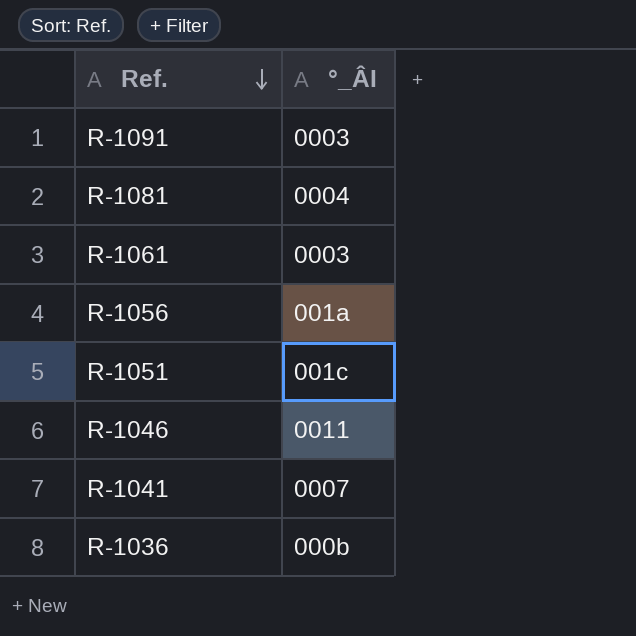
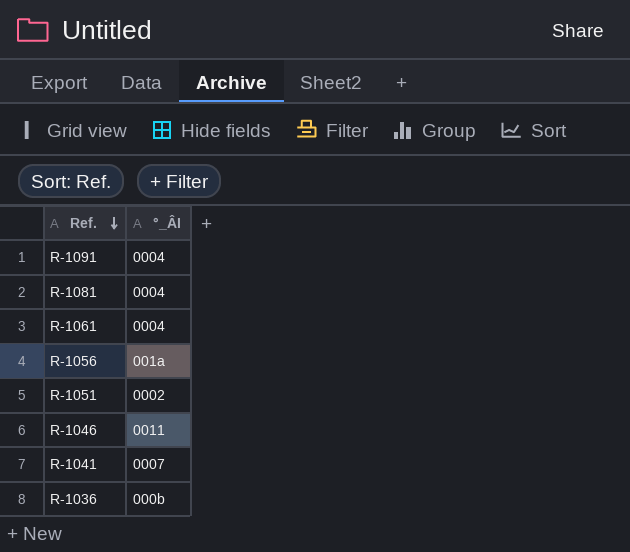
R-1091 | °_ÂI: 0003 -> 0004
R-1061 | °_ÂI: 0003 -> 0004
R-1051 | °_ÂI: 001c -> 0002

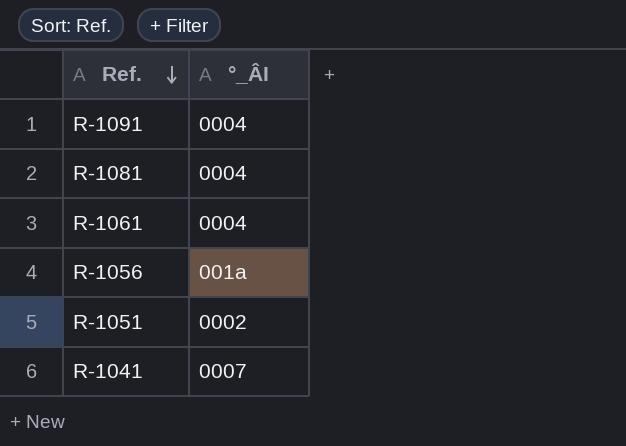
row R-1046: 0011 -> none
row R-1036: 000b -> none

